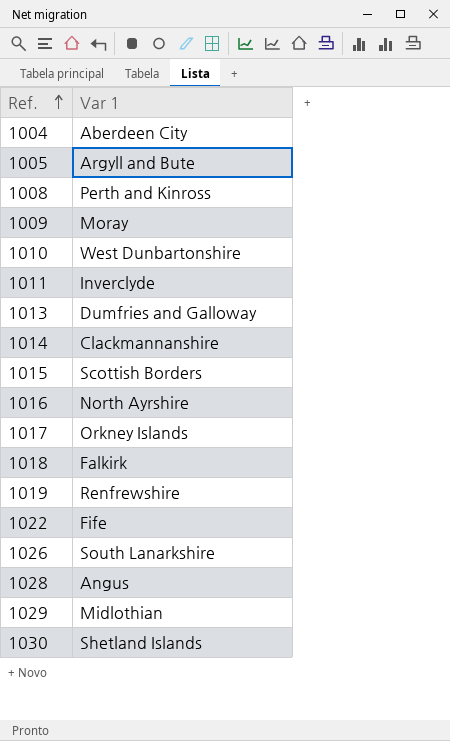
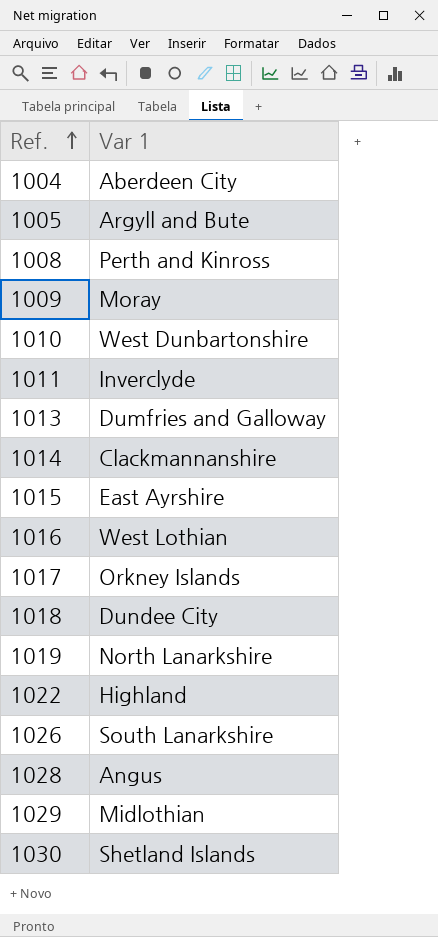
1015 | Var 1: Scottish Borders -> East Ayrshire
1016 | Var 1: North Ayrshire -> West Lothian
1018 | Var 1: Falkirk -> Dundee City
1019 | Var 1: Renfrewshire -> North Lanarkshire
1022 | Var 1: Fife -> Highland

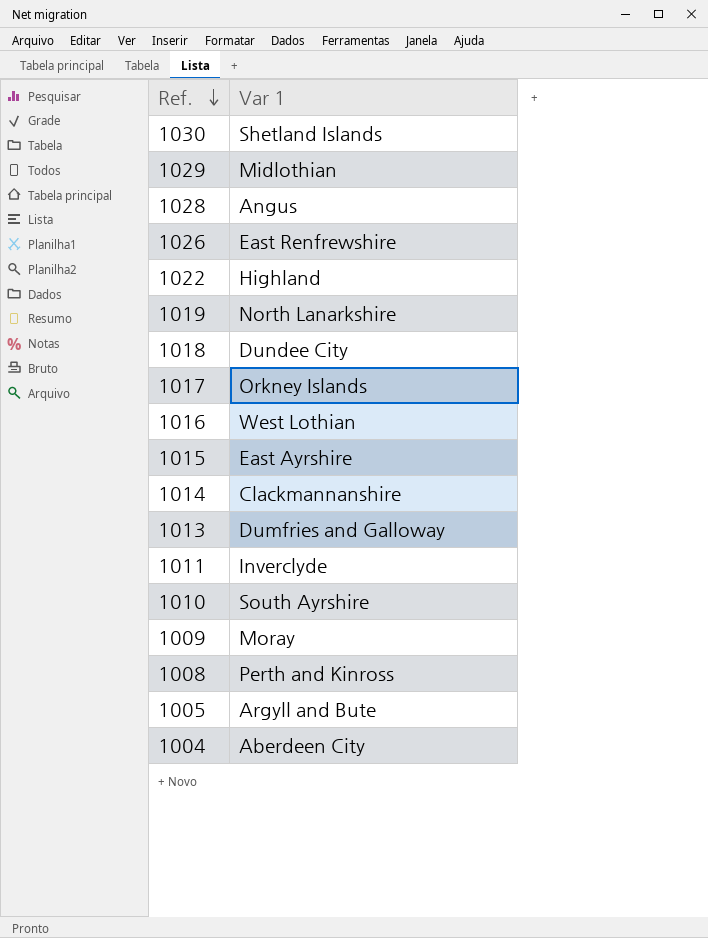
row order: Ref. ascending -> Ref. descending
1026 | Var 1: South Lanarkshire -> East Renfrewshire
1010 | Var 1: West Dunbartonshire -> South Ayrshire

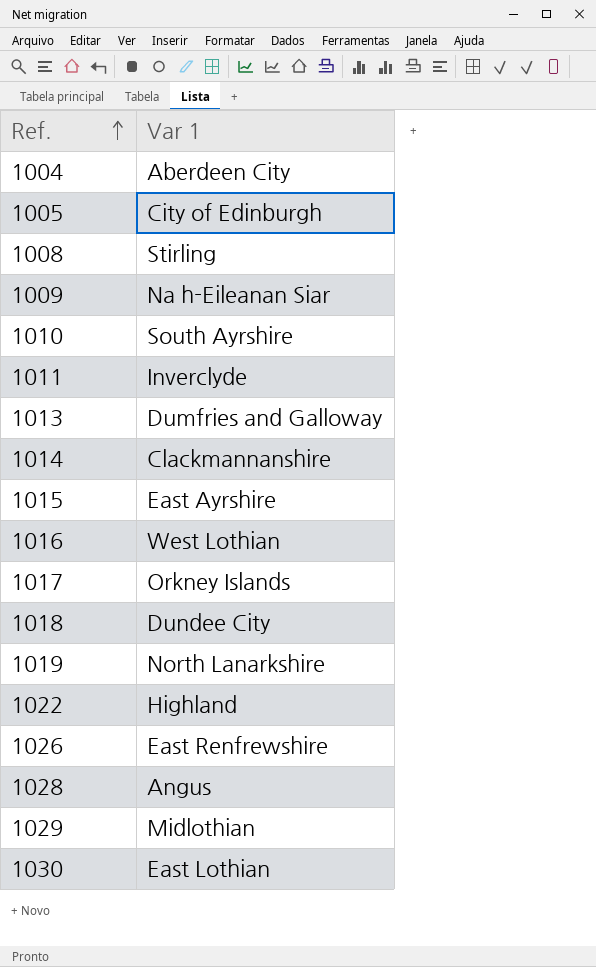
row order: Ref. descending -> Ref. ascending
1005 | Var 1: Argyll and Bute -> City of Edinburgh
1008 | Var 1: Perth and Kinross -> Stirling
1009 | Var 1: Moray -> Na h-Eileanan Siar
1030 | Var 1: Shetland Islands -> East Lothian

